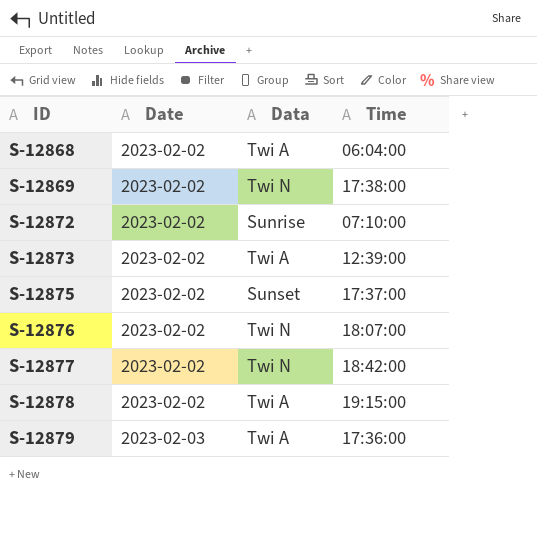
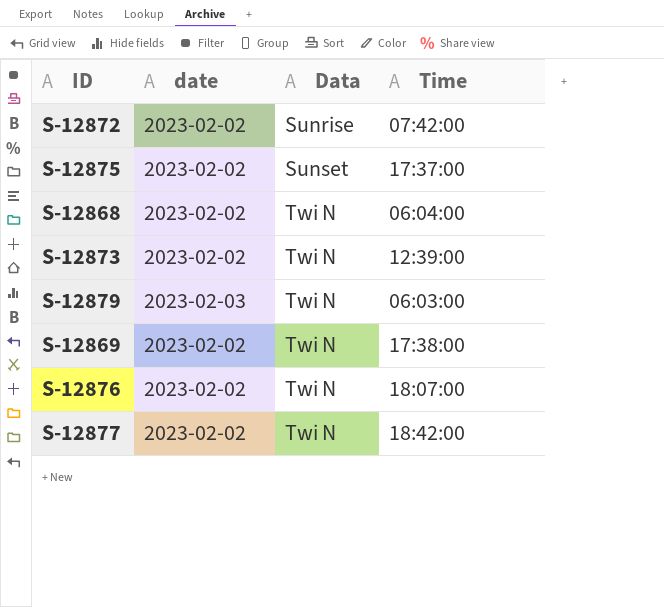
row order: ID ascending -> Data ascending
column name: Date -> date
row S-12878: 2023-02-02 | Twi A | 19:15:00 -> none
S-12872 | Time: 07:10:00 -> 07:42:00
S-12868 | Data: Twi A -> Twi N
S-12873 | Data: Twi A -> Twi N
S-12879 | Data: Twi A -> Twi N
S-12879 | Time: 17:36:00 -> 06:03:00

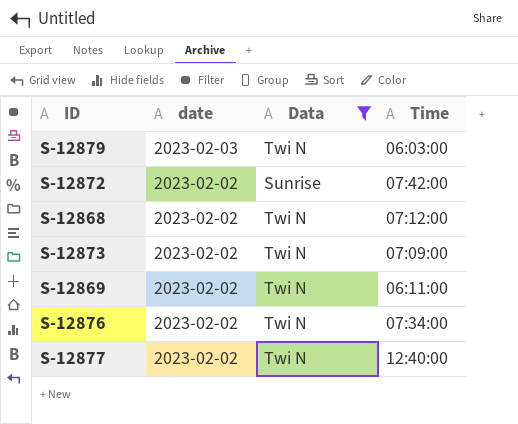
filter: none -> Data != Sunset
row order: Data ascending -> date descending
S-12868 | Time: 06:04:00 -> 07:12:00
S-12873 | Time: 12:39:00 -> 07:09:00
S-12869 | Time: 17:38:00 -> 06:11:00
S-12876 | Time: 18:07:00 -> 07:34:00
S-12877 | Time: 18:42:00 -> 12:40:00

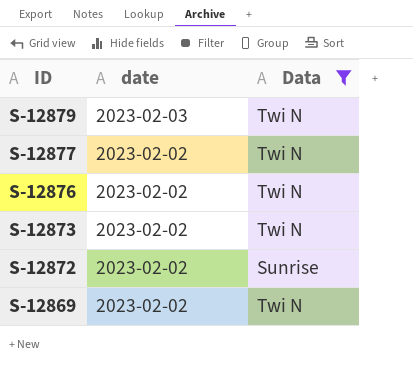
row order: date descending -> ID descending
column Time | position: 4 -> none
row S-12868: 2023-02-02 | Twi N | 07:12:00 -> none

